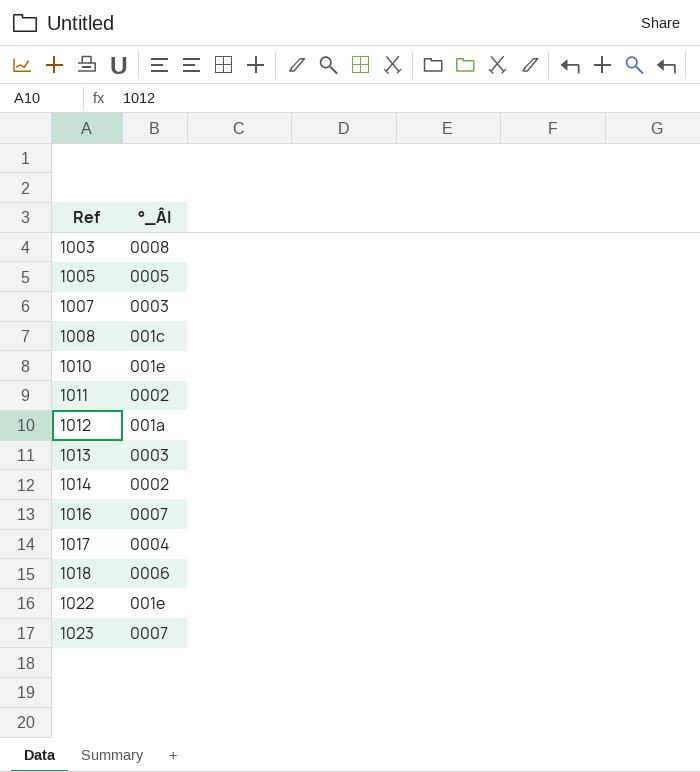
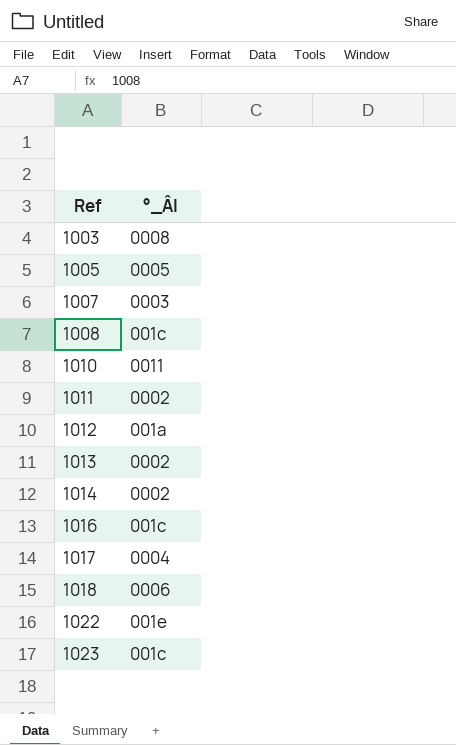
1010 | °_ÂI: 001e -> 0011
1013 | °_ÂI: 0003 -> 0002
1016 | °_ÂI: 0007 -> 001c
1023 | °_ÂI: 0007 -> 001c

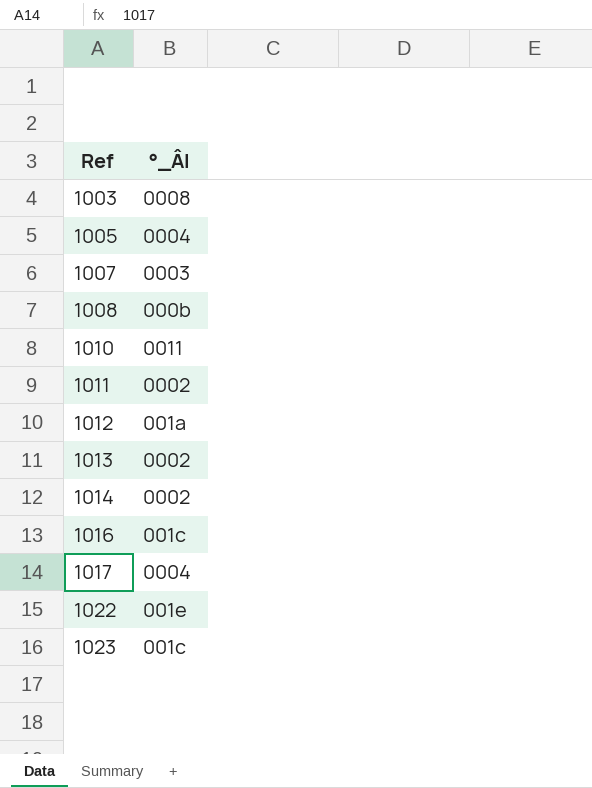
row 1018: 0006 -> none
1005 | °_ÂI: 0005 -> 0004
1008 | °_ÂI: 001c -> 000b

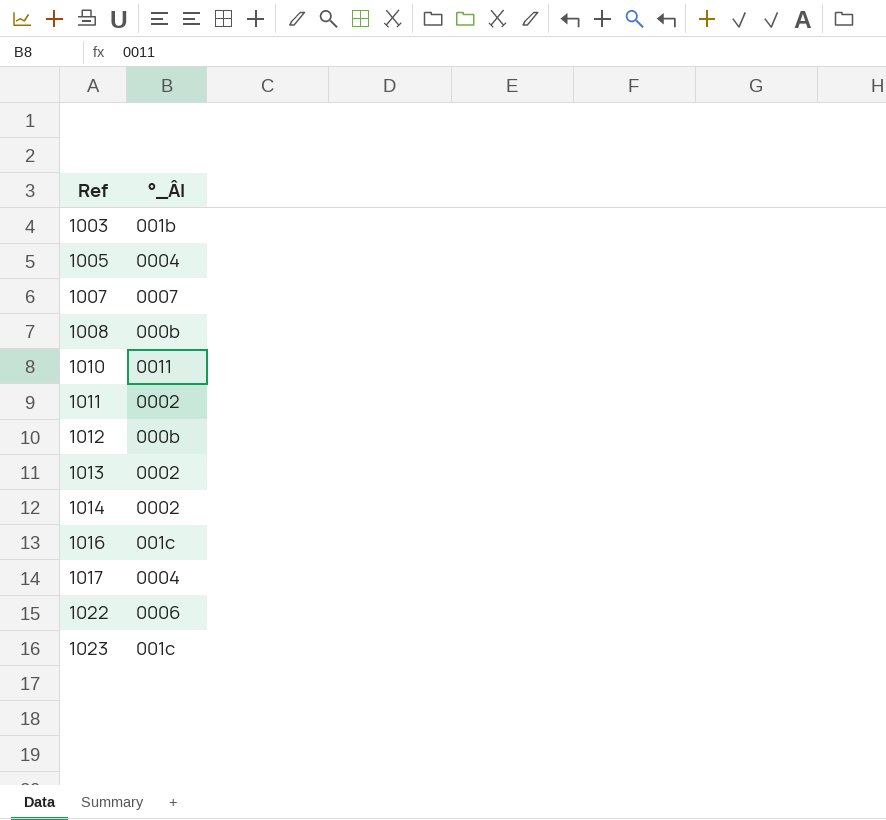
1003 | °_ÂI: 0008 -> 001b
1007 | °_ÂI: 0003 -> 0007
1012 | °_ÂI: 001a -> 000b
1022 | °_ÂI: 001e -> 0006

